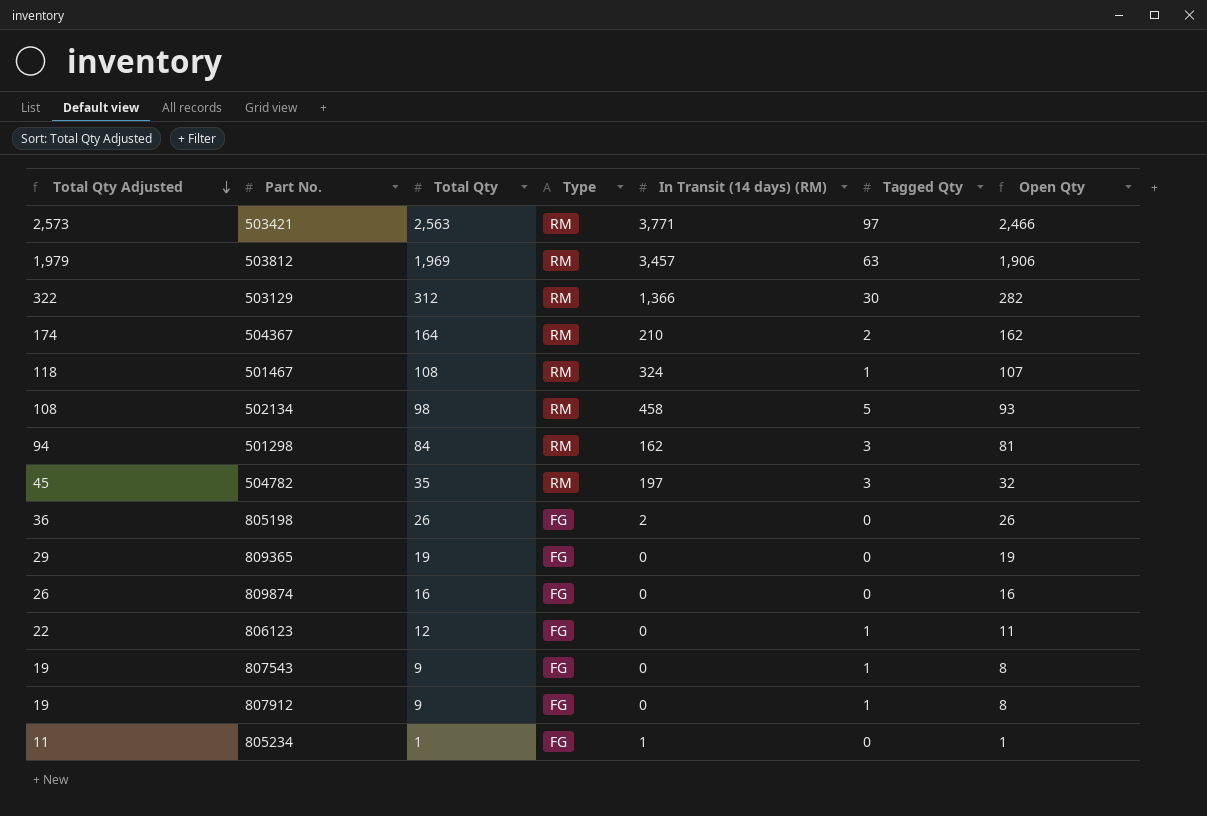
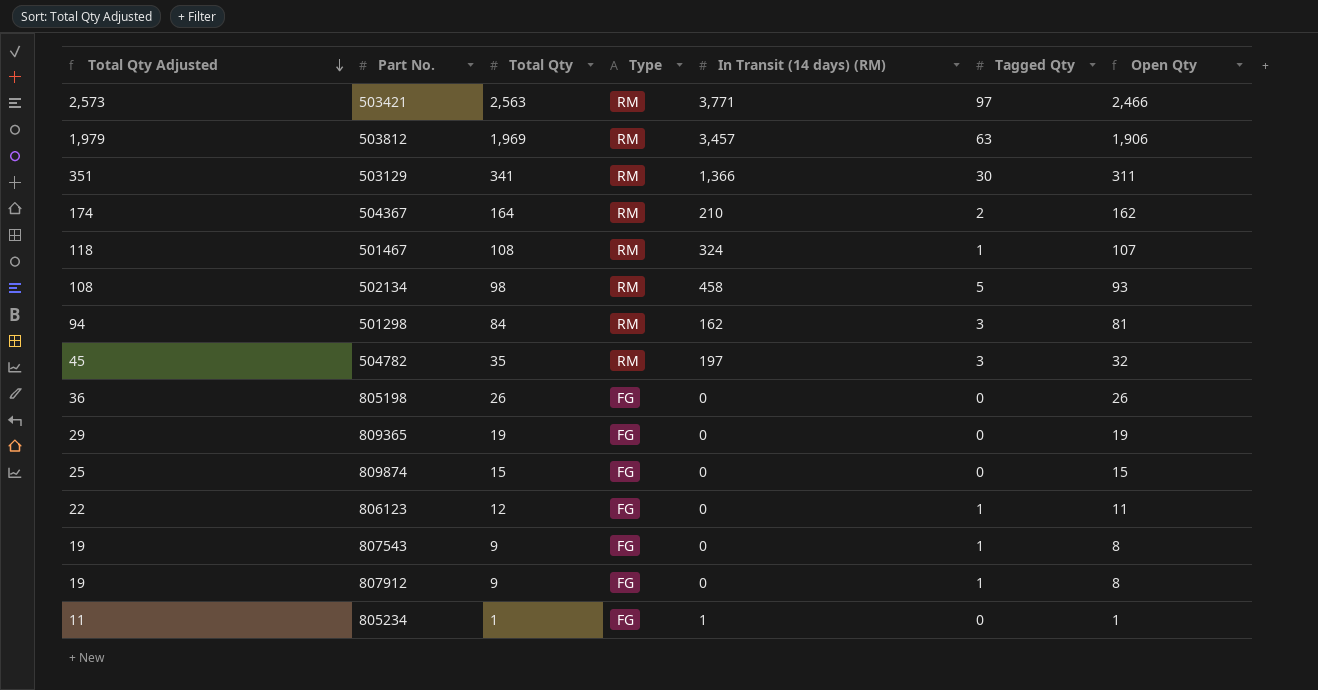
503129 | Total Qty Adjusted: 322 -> 351
503129 | Total Qty: 312 -> 341
503129 | Open Qty: 282 -> 311
805198 | In Transit (14 days) (RM): 2 -> 0
809874 | Total Qty Adjusted: 26 -> 25
809874 | Total Qty: 16 -> 15
809874 | Open Qty: 16 -> 15

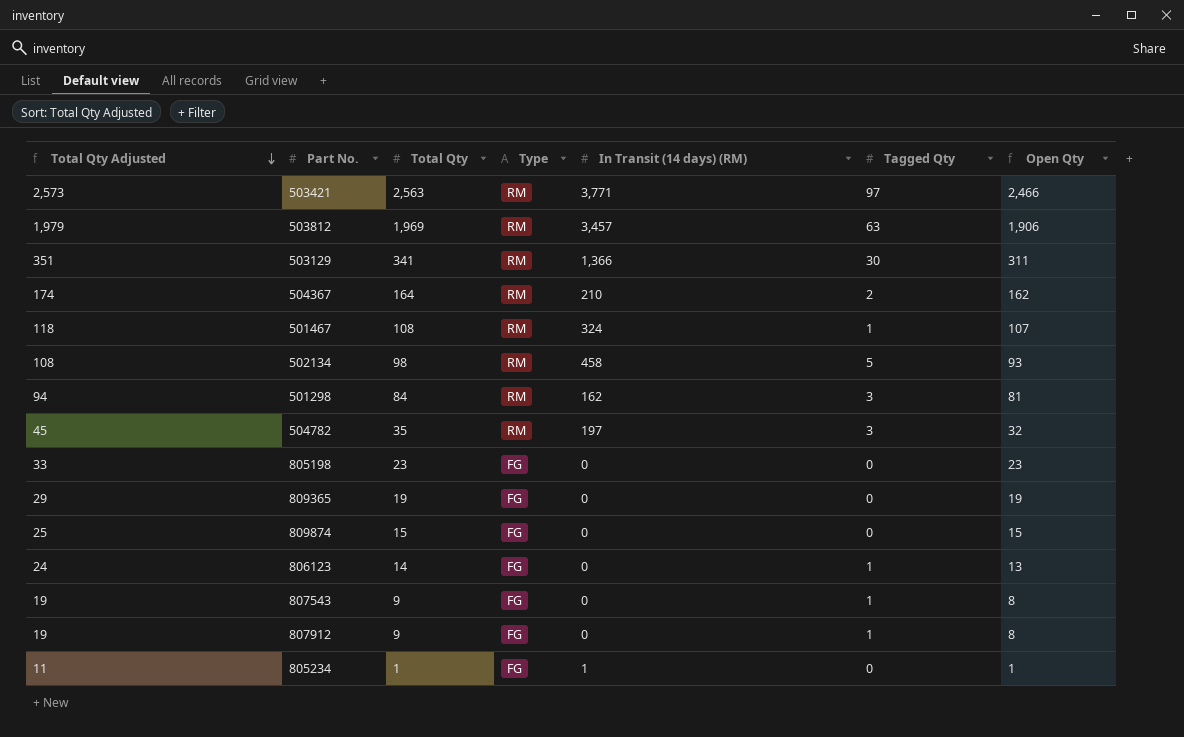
805198 | Total Qty Adjusted: 36 -> 33
805198 | Total Qty: 26 -> 23
805198 | Open Qty: 26 -> 23
806123 | Total Qty Adjusted: 22 -> 24
806123 | Total Qty: 12 -> 14
806123 | Open Qty: 11 -> 13

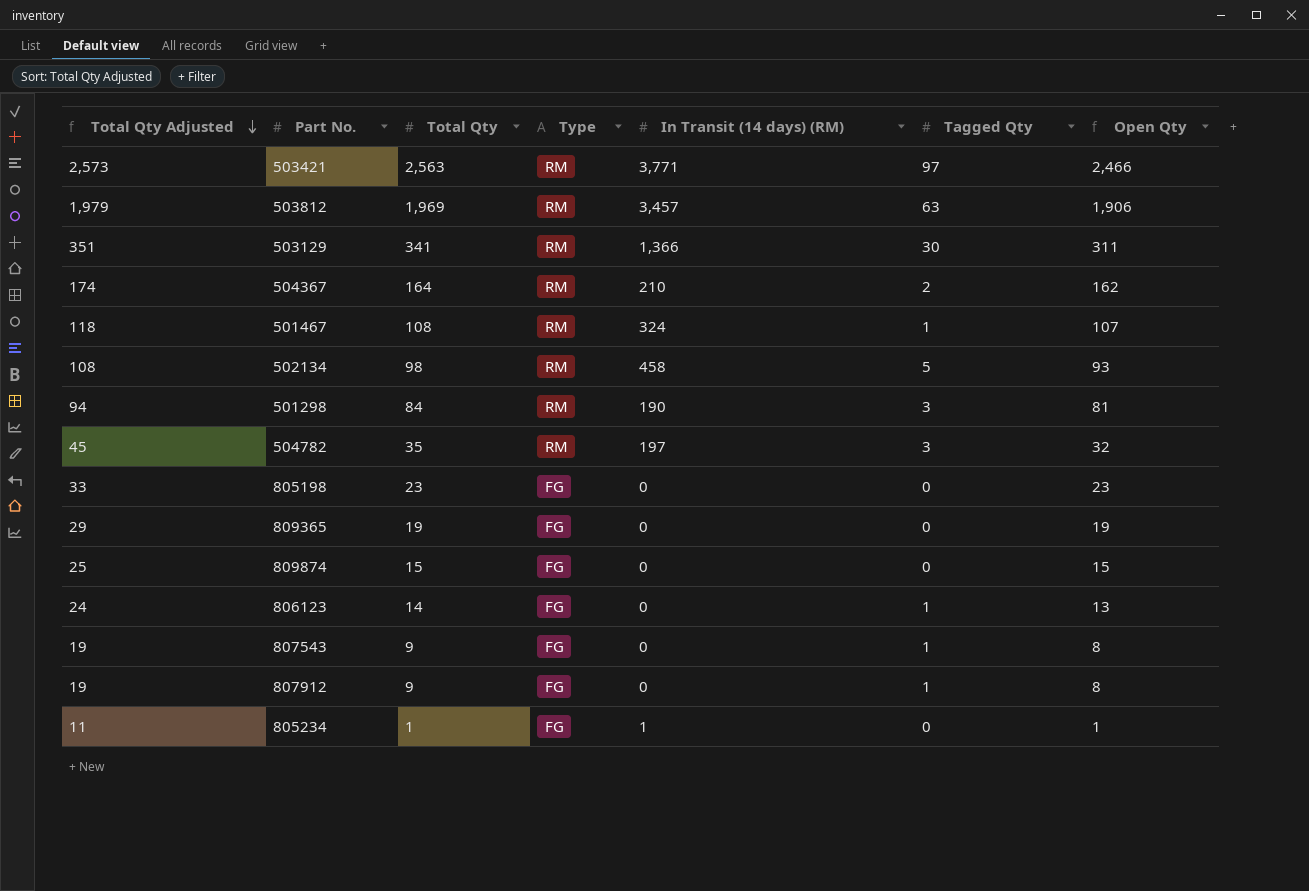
501298 | In Transit (14 days) (RM): 162 -> 190

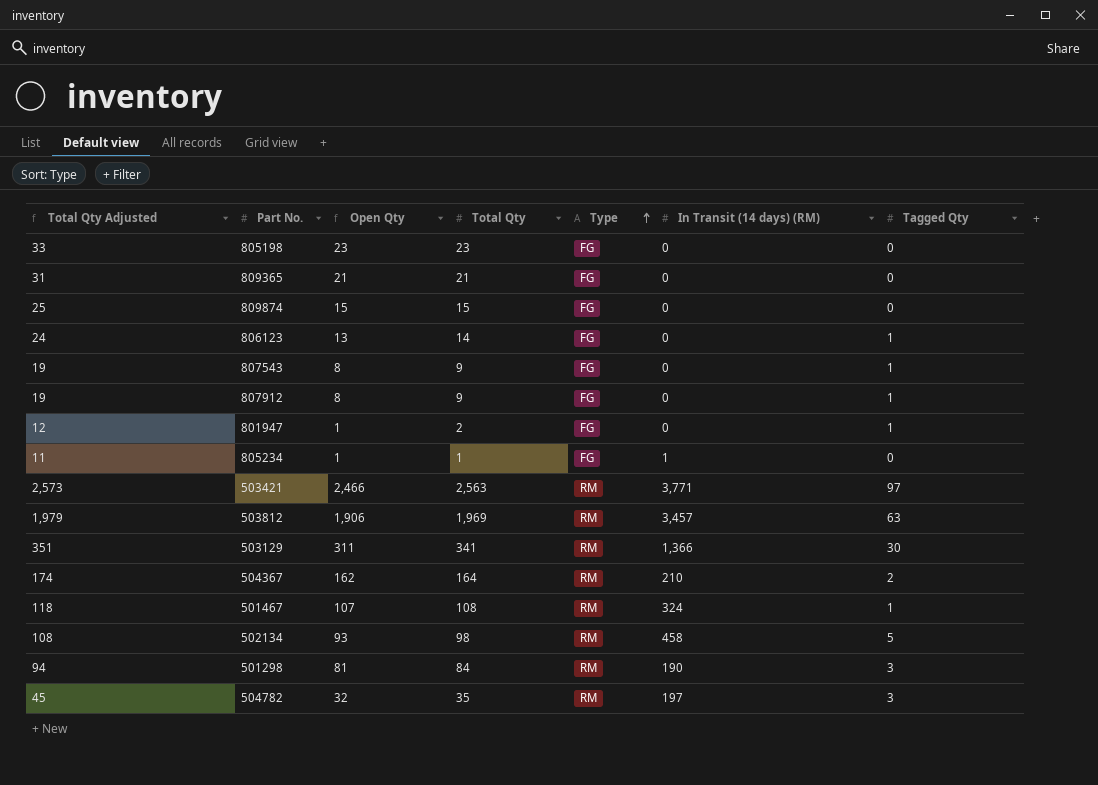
row order: Total Qty Adjusted descending -> Type ascending
column Open Qty | position: 7 -> 3
809365 | Total Qty Adjusted: 29 -> 31
809365 | Open Qty: 19 -> 21
809365 | Total Qty: 19 -> 21
row 801947: none -> 12 | 1 | 2 | FG | 0 | 1

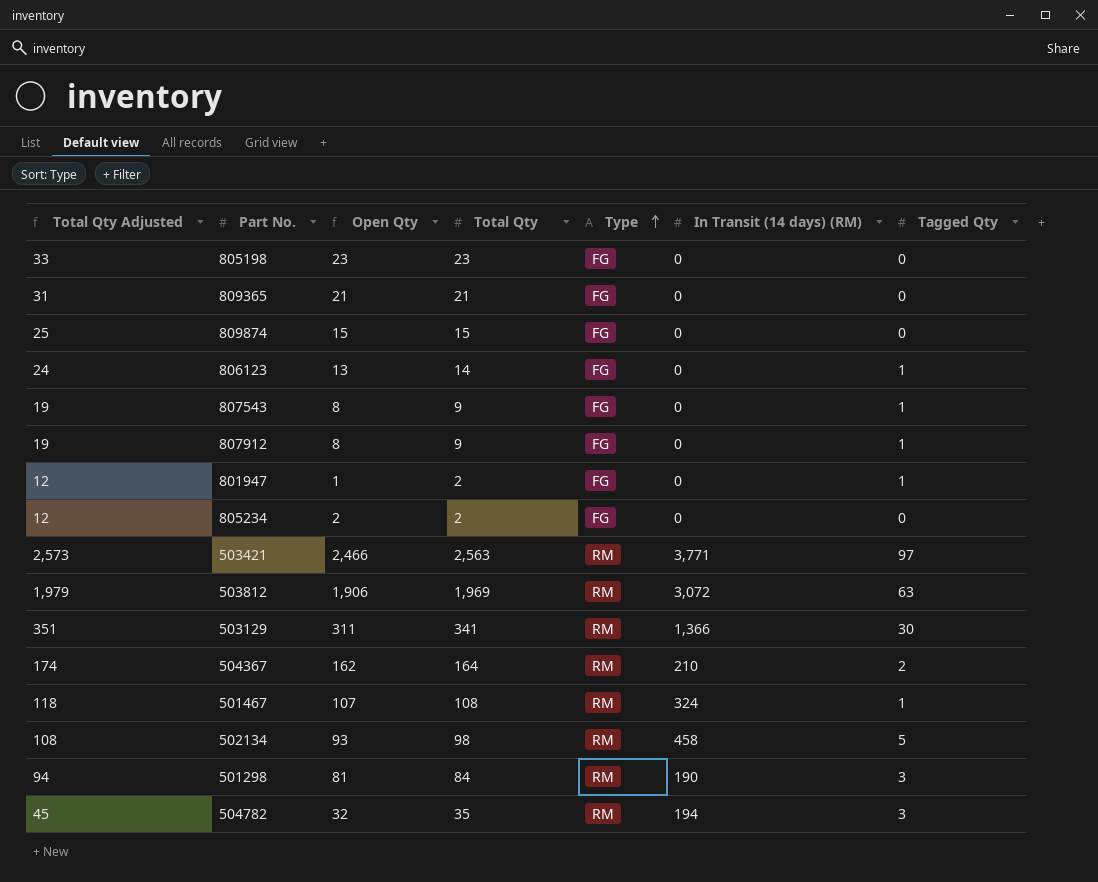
805234 | Total Qty Adjusted: 11 -> 12
805234 | Open Qty: 1 -> 2
805234 | Total Qty: 1 -> 2
805234 | In Transit (14 days) (RM): 1 -> 0
503812 | In Transit (14 days) (RM): 3,457 -> 3,072
504782 | In Transit (14 days) (RM): 197 -> 194

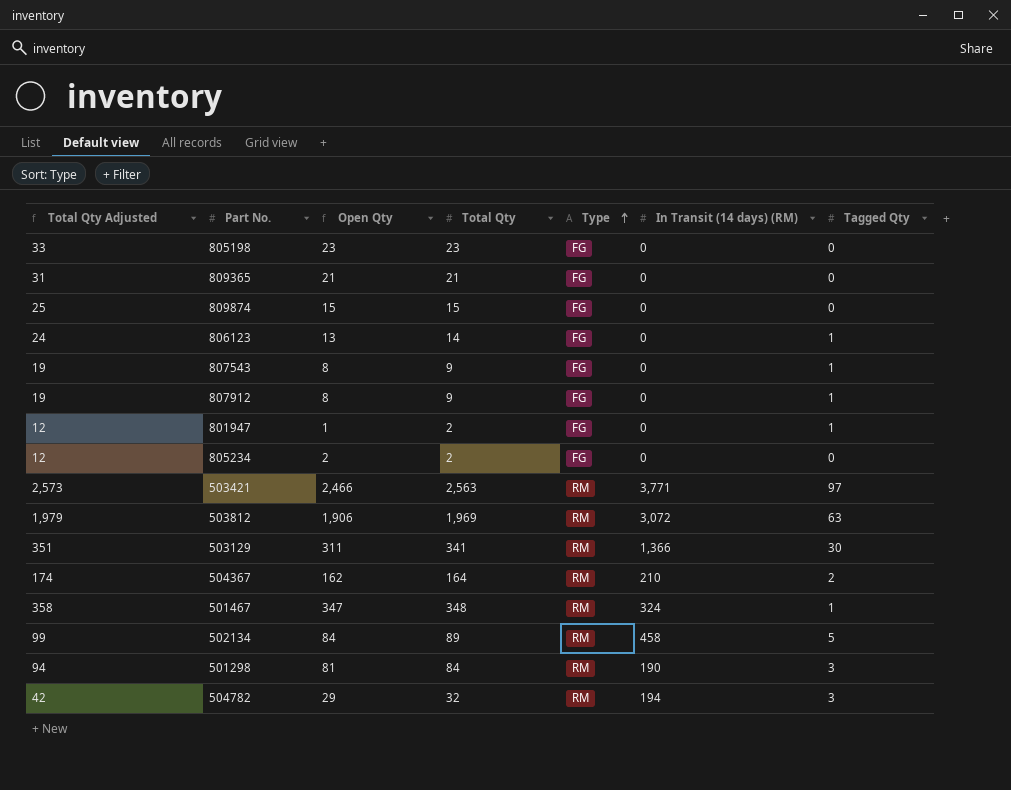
501467 | Total Qty Adjusted: 118 -> 358
501467 | Open Qty: 107 -> 347
501467 | Total Qty: 108 -> 348
502134 | Total Qty Adjusted: 108 -> 99
502134 | Open Qty: 93 -> 84
502134 | Total Qty: 98 -> 89
504782 | Total Qty Adjusted: 45 -> 42
504782 | Open Qty: 32 -> 29
504782 | Total Qty: 35 -> 32

